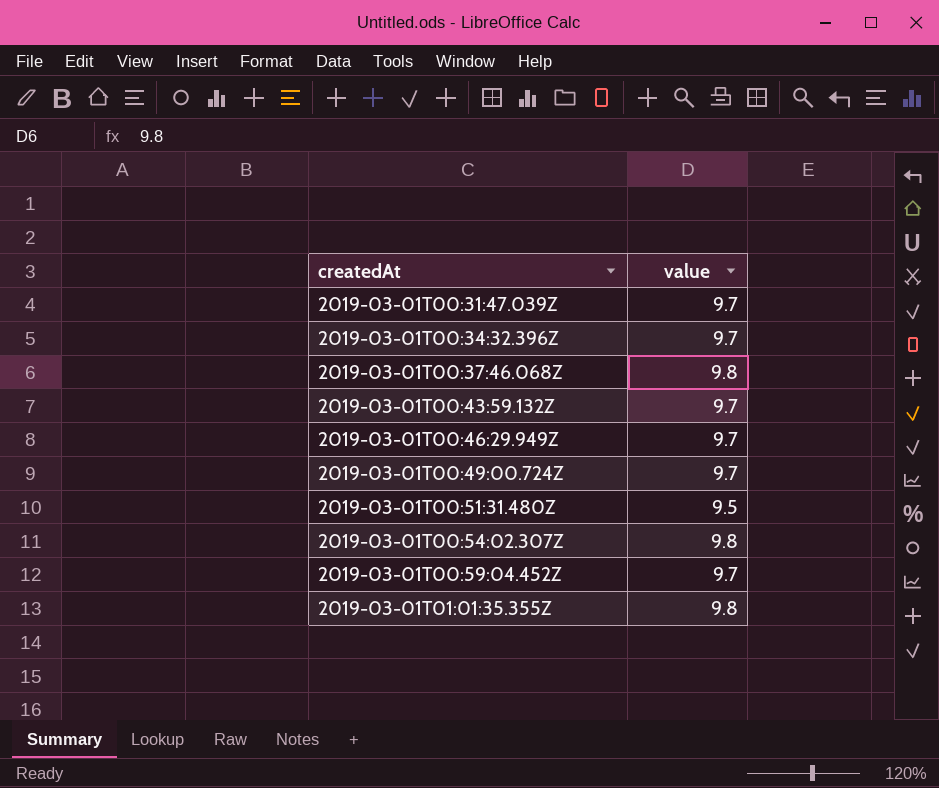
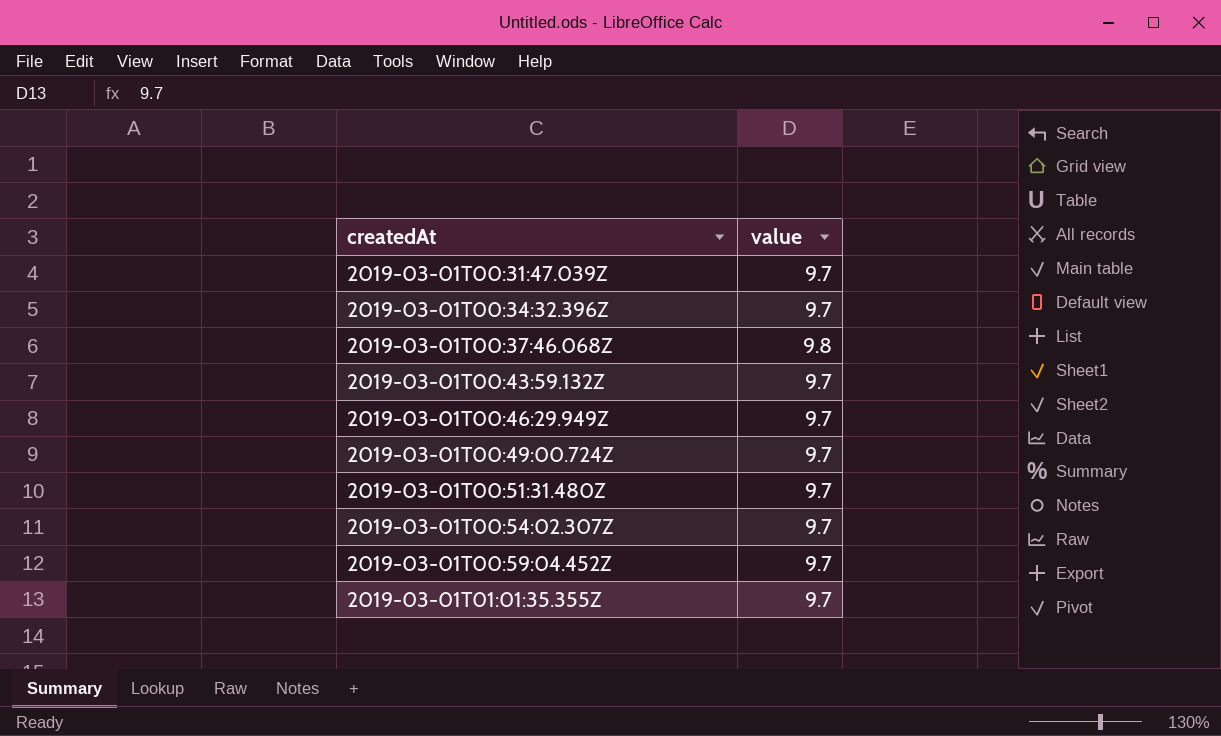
2019-03-01T00:51:31.480Z | value: 9.5 -> 9.7
2019-03-01T00:54:02.307Z | value: 9.8 -> 9.7
2019-03-01T01:01:35.355Z | value: 9.8 -> 9.7

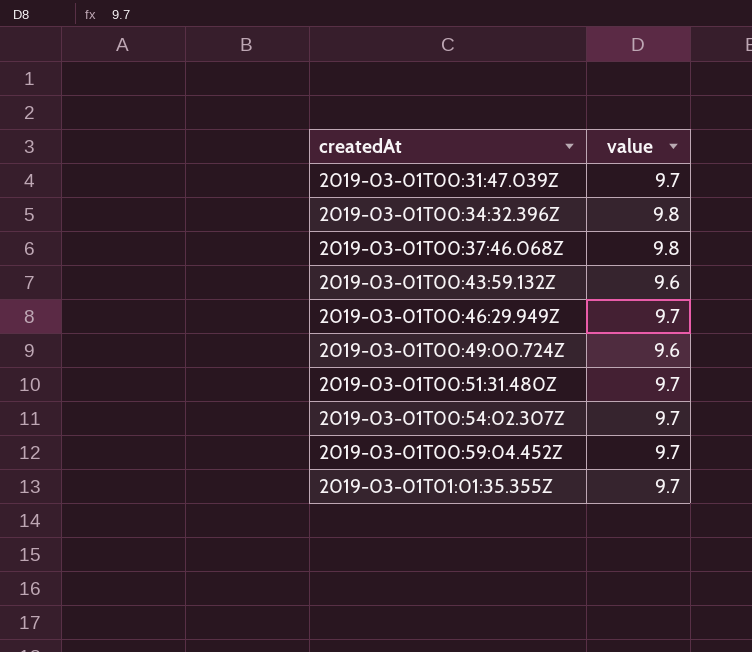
2019-03-01T00:34:32.396Z | value: 9.7 -> 9.8
2019-03-01T00:43:59.132Z | value: 9.7 -> 9.6
2019-03-01T00:49:00.724Z | value: 9.7 -> 9.6

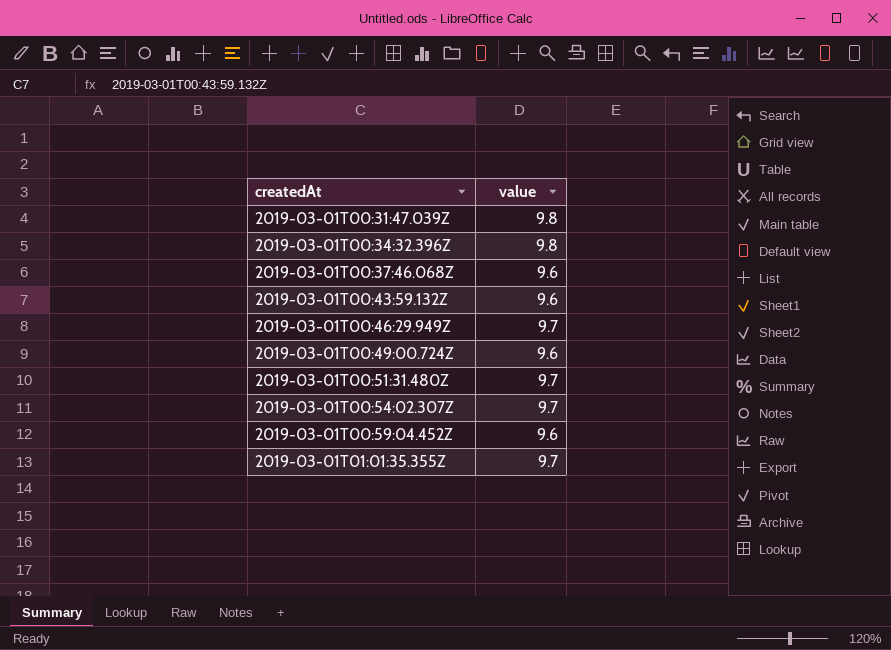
2019-03-01T00:31:47.039Z | value: 9.7 -> 9.8
2019-03-01T00:37:46.068Z | value: 9.8 -> 9.6
2019-03-01T00:59:04.452Z | value: 9.7 -> 9.6

